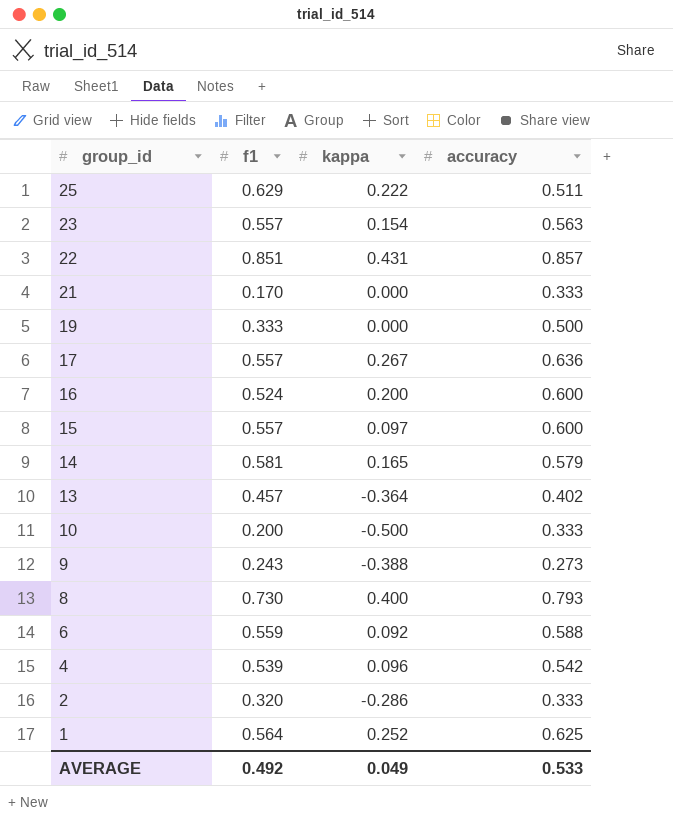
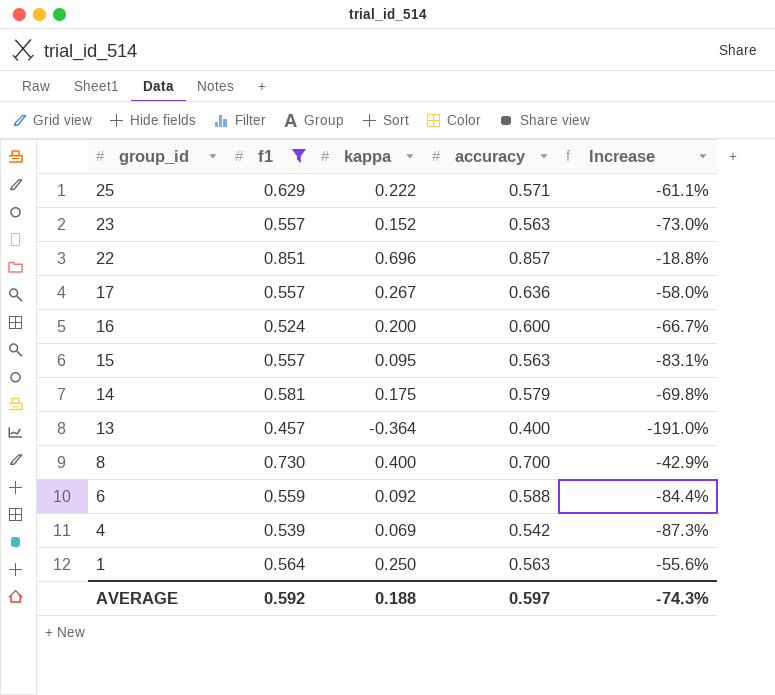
filter: none -> f1 >= 0.457
column Increase | formula: none -> ([kappa] - [accuracy]) / [accuracy]
25 | accuracy: 0.511 -> 0.571
23 | kappa: 0.154 -> 0.152
22 | kappa: 0.431 -> 0.696
15 | kappa: 0.097 -> 0.095
15 | accuracy: 0.600 -> 0.563
14 | kappa: 0.165 -> 0.175
13 | accuracy: 0.402 -> 0.400
8 | accuracy: 0.793 -> 0.700
4 | kappa: 0.096 -> 0.069
1 | kappa: 0.252 -> 0.250
1 | accuracy: 0.625 -> 0.563
AVERAGE | f1: 0.492 -> 0.592
AVERAGE | kappa: 0.049 -> 0.188
AVERAGE | accuracy: 0.533 -> 0.597

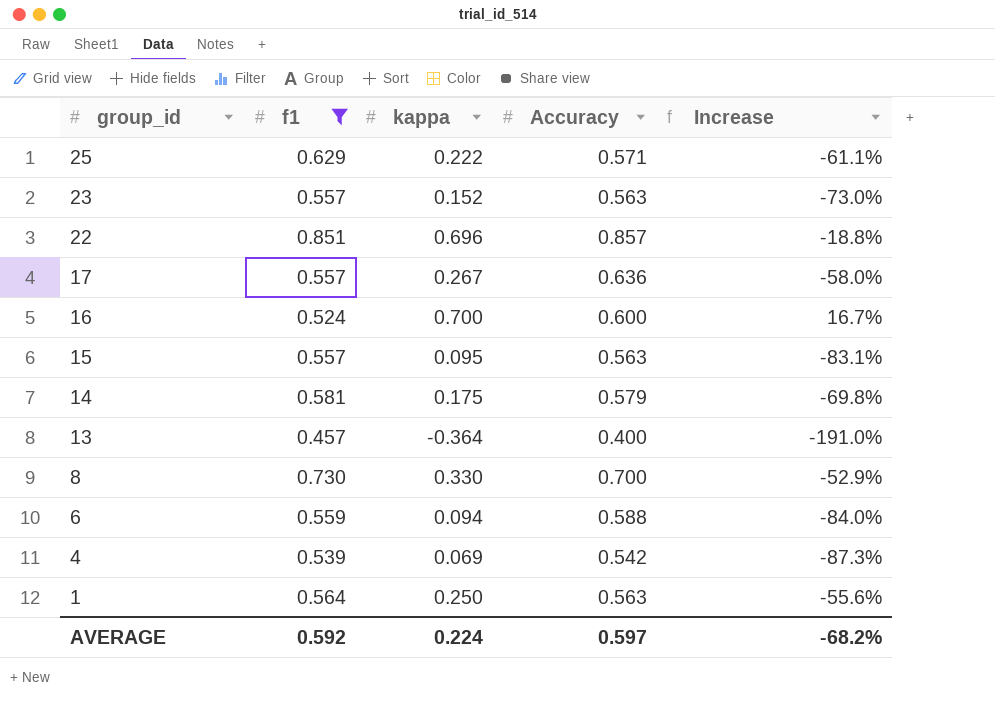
column name: accuracy -> Accuracy
16 | kappa: 0.200 -> 0.700
16 | Increase: -66.7% -> 16.7%
8 | kappa: 0.400 -> 0.330
8 | Increase: -42.9% -> -52.9%
6 | kappa: 0.092 -> 0.094
6 | Increase: -84.4% -> -84.0%
AVERAGE | kappa: 0.188 -> 0.224
AVERAGE | Increase: -74.3% -> -68.2%

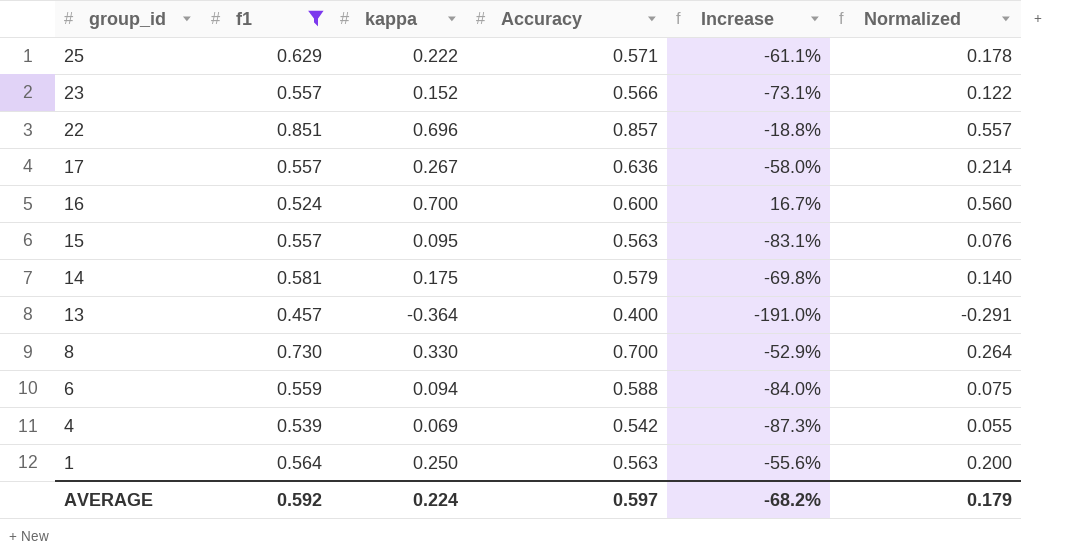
column Normalized | formula: none -> [kappa] * 0.8
23 | Accuracy: 0.563 -> 0.566
23 | Increase: -73.0% -> -73.1%

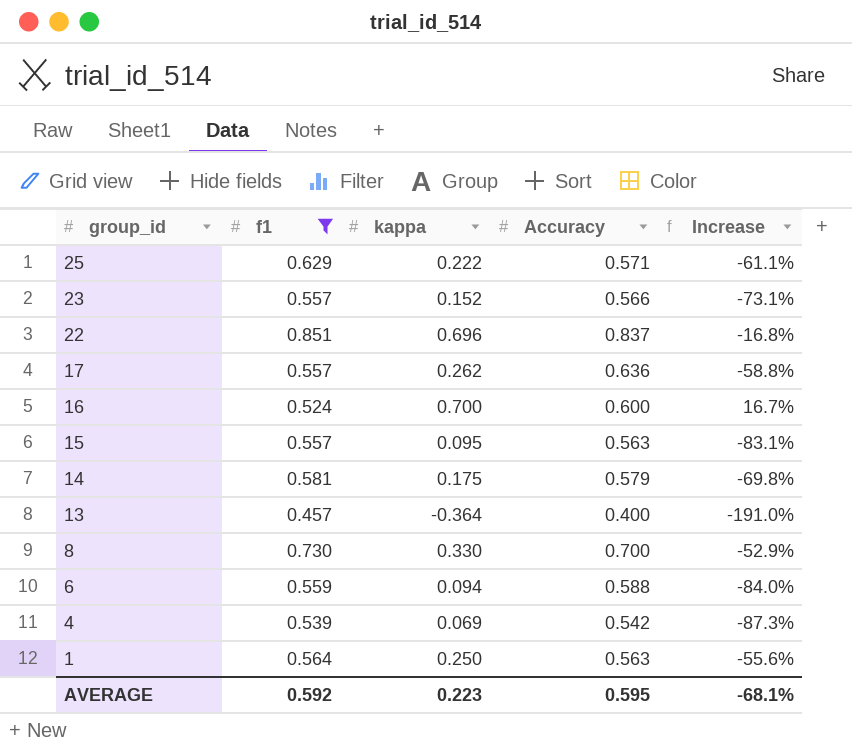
column Normalized | formula: [kappa] * 0.8 -> none
22 | Accuracy: 0.857 -> 0.837
22 | Increase: -18.8% -> -16.8%
17 | kappa: 0.267 -> 0.262
17 | Increase: -58.0% -> -58.8%
AVERAGE | kappa: 0.224 -> 0.223
AVERAGE | Accuracy: 0.597 -> 0.595
AVERAGE | Increase: -68.2% -> -68.1%

